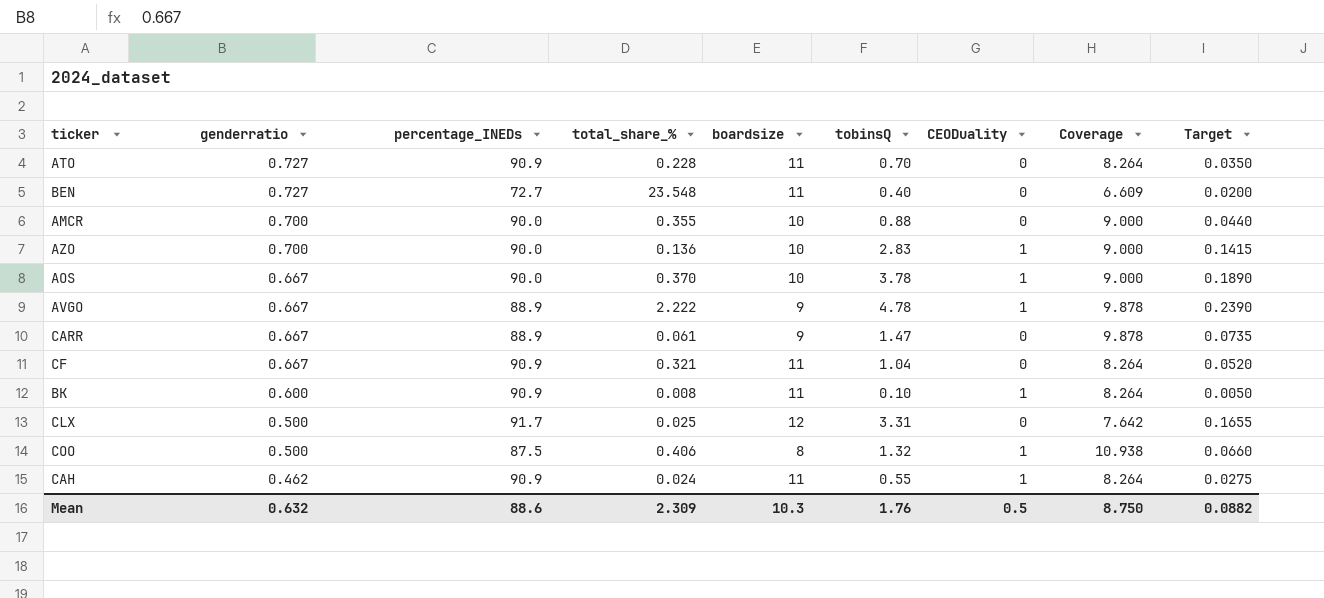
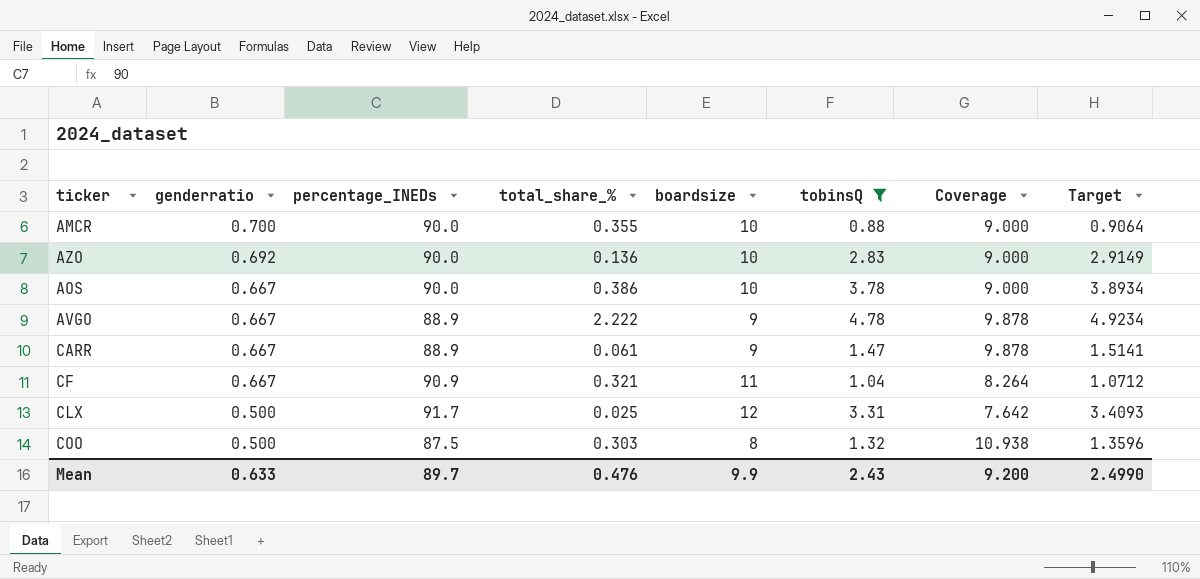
filter: none -> tobinsQ >= 0.88
column CEODuality | position: 7 -> none
column Target | formula: [tobinsQ] * 0.05 -> [tobinsQ] * 1.03
AZO | genderratio: 0.700 -> 0.692
AOS | total_share_%: 0.370 -> 0.386
COO | total_share_%: 0.406 -> 0.303
Mean | genderratio: 0.632 -> 0.633
Mean | percentage_INEDs: 88.6 -> 89.7
Mean | total_share_%: 2.309 -> 0.476
Mean | boardsize: 10.3 -> 9.9
Mean | tobinsQ: 1.76 -> 2.43
Mean | Coverage: 8.750 -> 9.200
Mean | Target: 0.0882 -> 2.4990

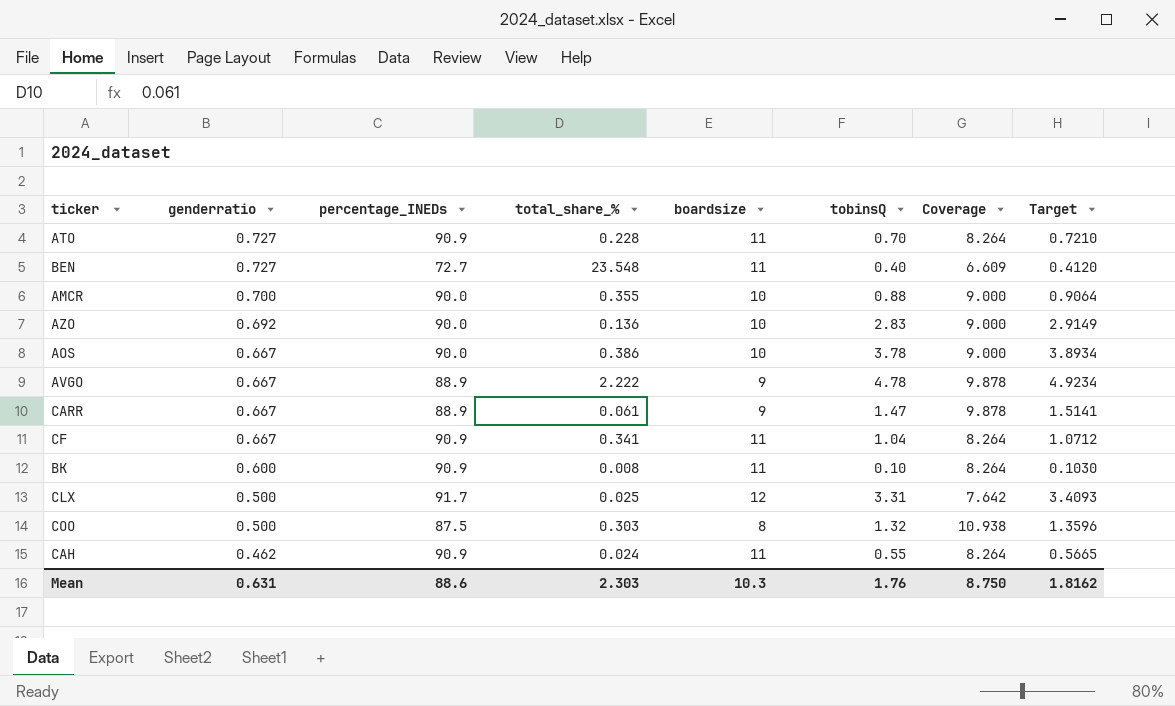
filter: tobinsQ >= 0.88 -> none
CF | total_share_%: 0.321 -> 0.341
Mean | genderratio: 0.633 -> 0.631
Mean | percentage_INEDs: 89.7 -> 88.6
Mean | total_share_%: 0.476 -> 2.303
Mean | boardsize: 9.9 -> 10.3
Mean | tobinsQ: 2.43 -> 1.76
Mean | Coverage: 9.200 -> 8.750
Mean | Target: 2.4990 -> 1.8162

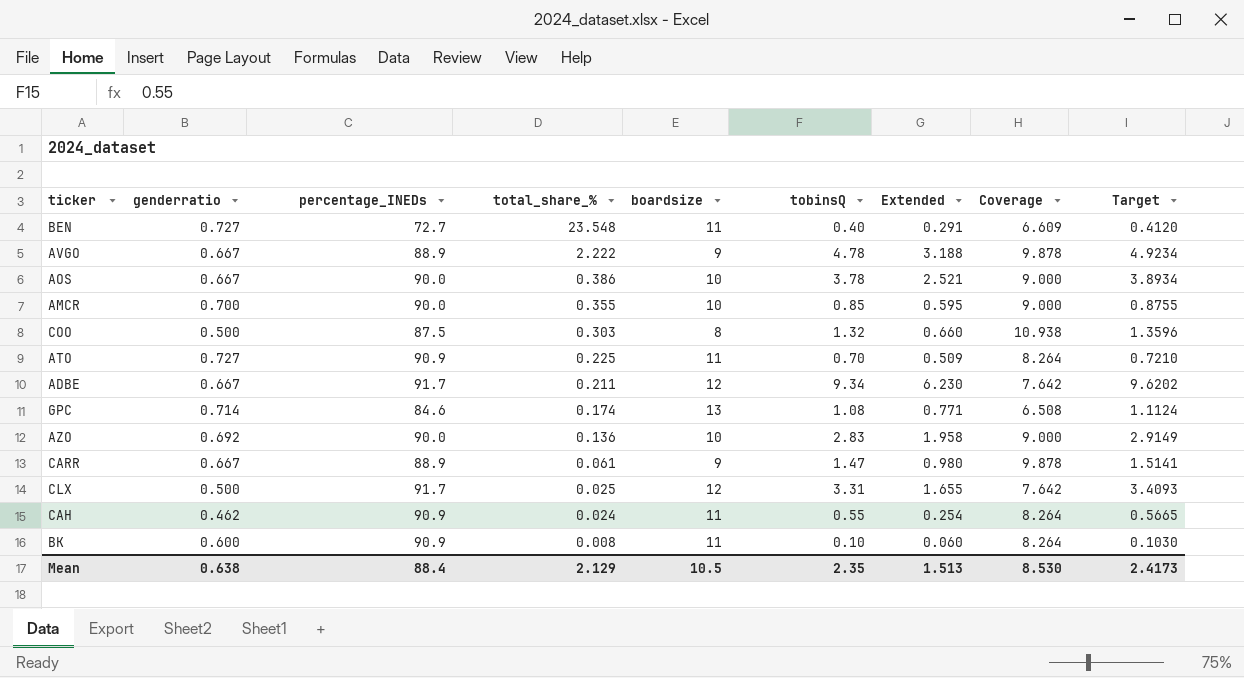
row order: genderratio descending -> total_share_% descending
column Extended | formula: none -> [genderratio] * [tobinsQ]
row CF: 0.667 | 90.9 | 0.341 | 11 | 1.04 | 8.264 | 1.0712 -> none
AMCR | tobinsQ: 0.88 -> 0.85
AMCR | Target: 0.9064 -> 0.8755
ATO | total_share_%: 0.228 -> 0.225
row ADBE: none -> 0.667 | 91.7 | 0.211 | 12 | 9.34 | 6.230 | 7.642 | 9.6202
row GPC: none -> 0.714 | 84.6 | 0.174 | 13 | 1.08 | 0.771 | 6.508 | 1.1124
Mean | genderratio: 0.631 -> 0.638
Mean | percentage_INEDs: 88.6 -> 88.4
Mean | total_share_%: 2.303 -> 2.129
Mean | boardsize: 10.3 -> 10.5
Mean | tobinsQ: 1.76 -> 2.35
Mean | Coverage: 8.750 -> 8.530
Mean | Target: 1.8162 -> 2.4173

